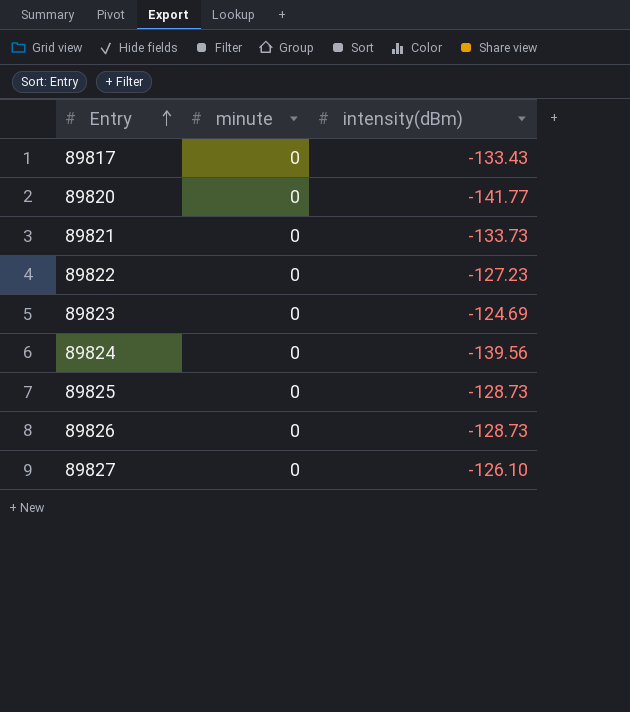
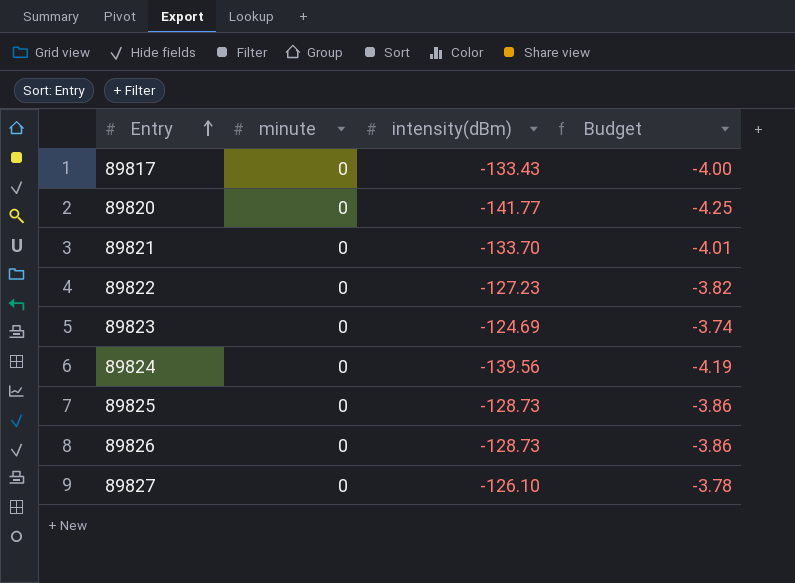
column Budget | formula: none -> [intensity(dBm)] * 0.03
89821 | intensity(dBm): -133.73 -> -133.70

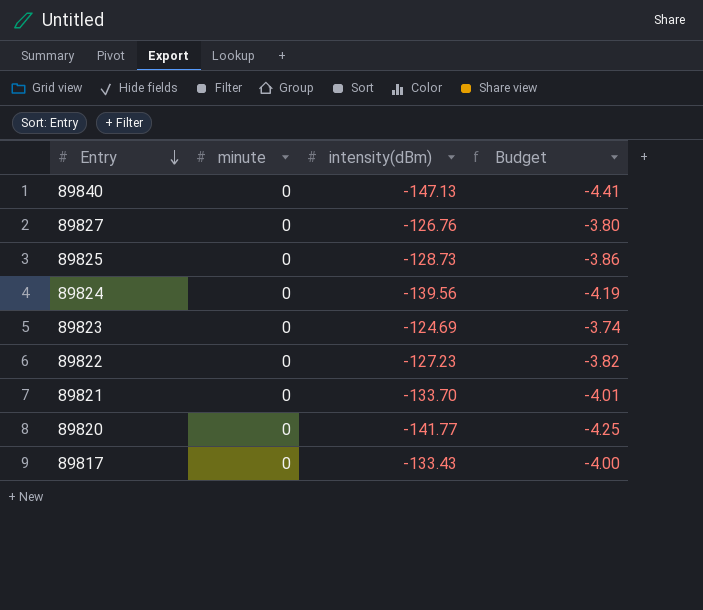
row order: Entry ascending -> Entry descending
row 89826: 0 | -128.73 | -3.86 -> none
row 89840: none -> 0 | -147.13 | -4.41
89827 | intensity(dBm): -126.10 -> -126.76
89827 | Budget: -3.78 -> -3.80

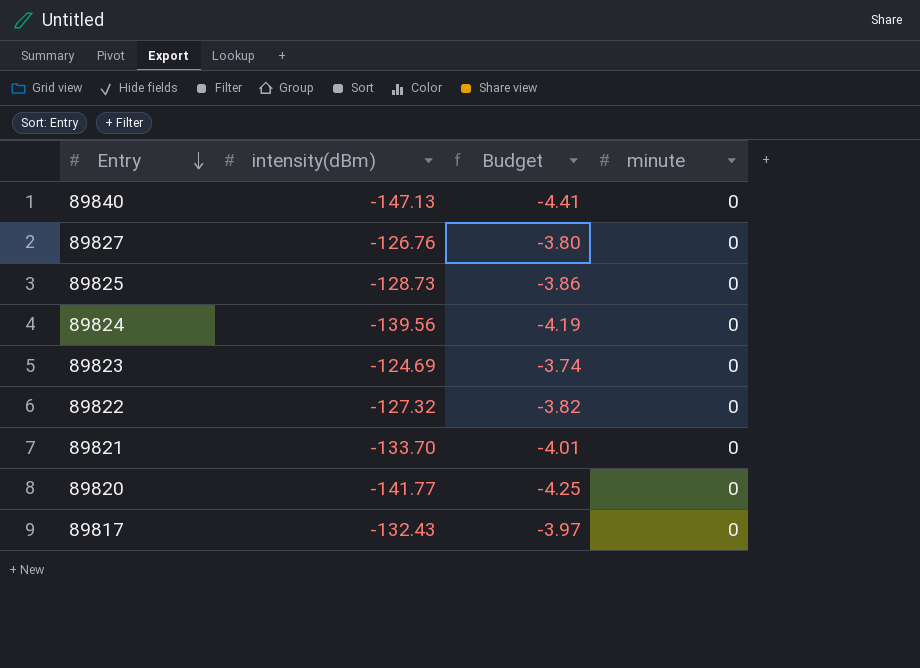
column minute | position: 2 -> 4
89822 | intensity(dBm): -127.23 -> -127.32
89817 | intensity(dBm): -133.43 -> -132.43
89817 | Budget: -4.00 -> -3.97

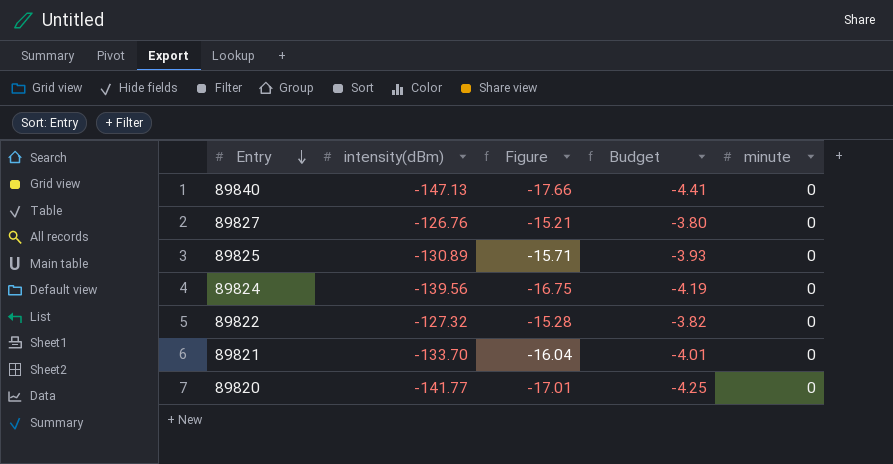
column Figure | formula: none -> [intensity(dBm)] * 0.12
row 89823: -124.69 | -3.74 | 0 -> none
row 89817: -132.43 | -3.97 | 0 -> none
89825 | intensity(dBm): -128.73 -> -130.89
89825 | Budget: -3.86 -> -3.93

